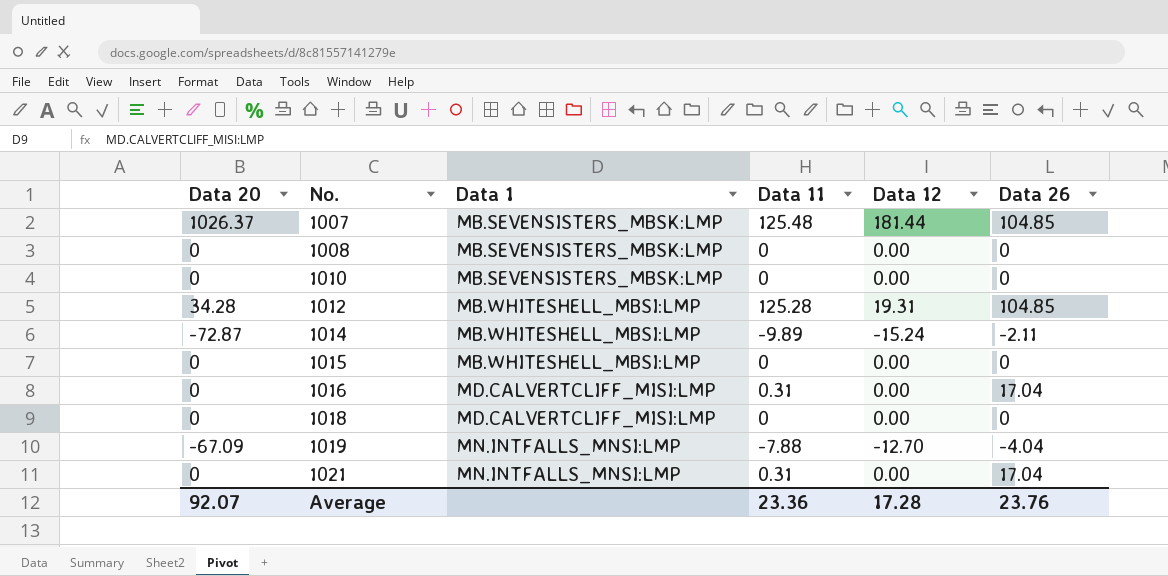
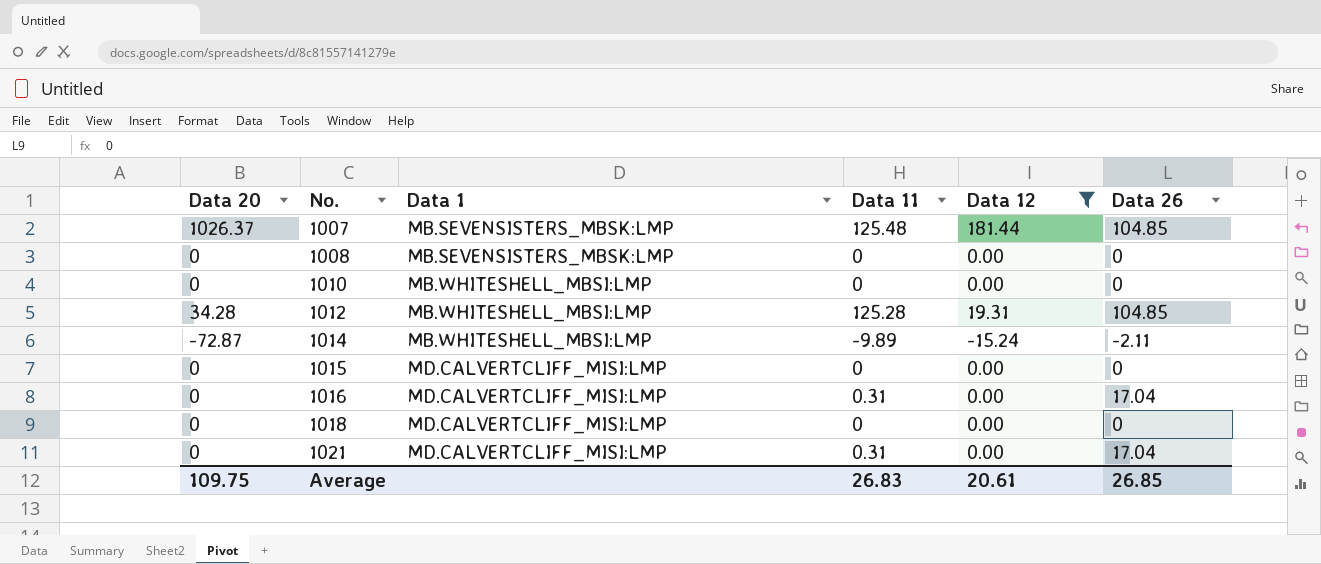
filter: none -> Data 12 != -12.70
1010 | Data 1: MB.SEVENSISTERS_MBSK:LMP -> MB.WHITESHELL_MBSI:LMP
1015 | Data 1: MB.WHITESHELL_MBSI:LMP -> MD.CALVERTCLIFF_MISI:LMP
1021 | Data 1: MN.INTFALLS_MNSI:LMP -> MD.CALVERTCLIFF_MISI:LMP
Average | Data 20: 92.07 -> 109.75
Average | Data 11: 23.36 -> 26.83
Average | Data 12: 17.28 -> 20.61
Average | Data 26: 23.76 -> 26.85

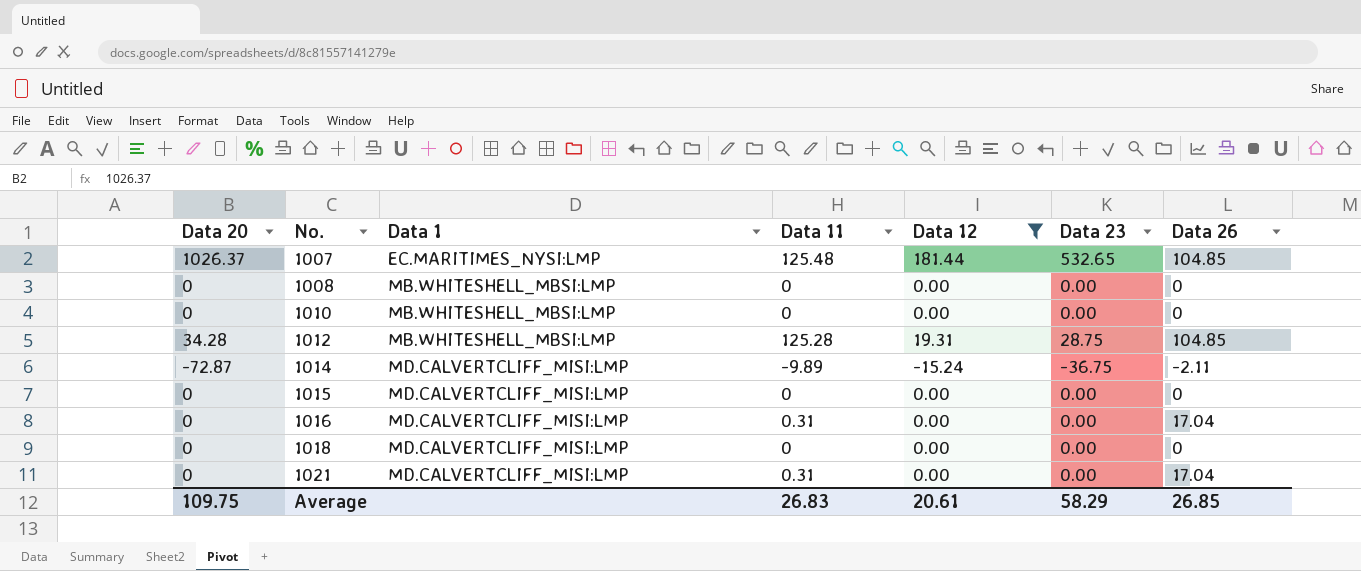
column Data 23 | position: none -> 6
1007 | Data 1: MB.SEVENSISTERS_MBSK:LMP -> EC.MARITIMES_NYSI:LMP
1008 | Data 1: MB.SEVENSISTERS_MBSK:LMP -> MB.WHITESHELL_MBSI:LMP
1014 | Data 1: MB.WHITESHELL_MBSI:LMP -> MD.CALVERTCLIFF_MISI:LMP

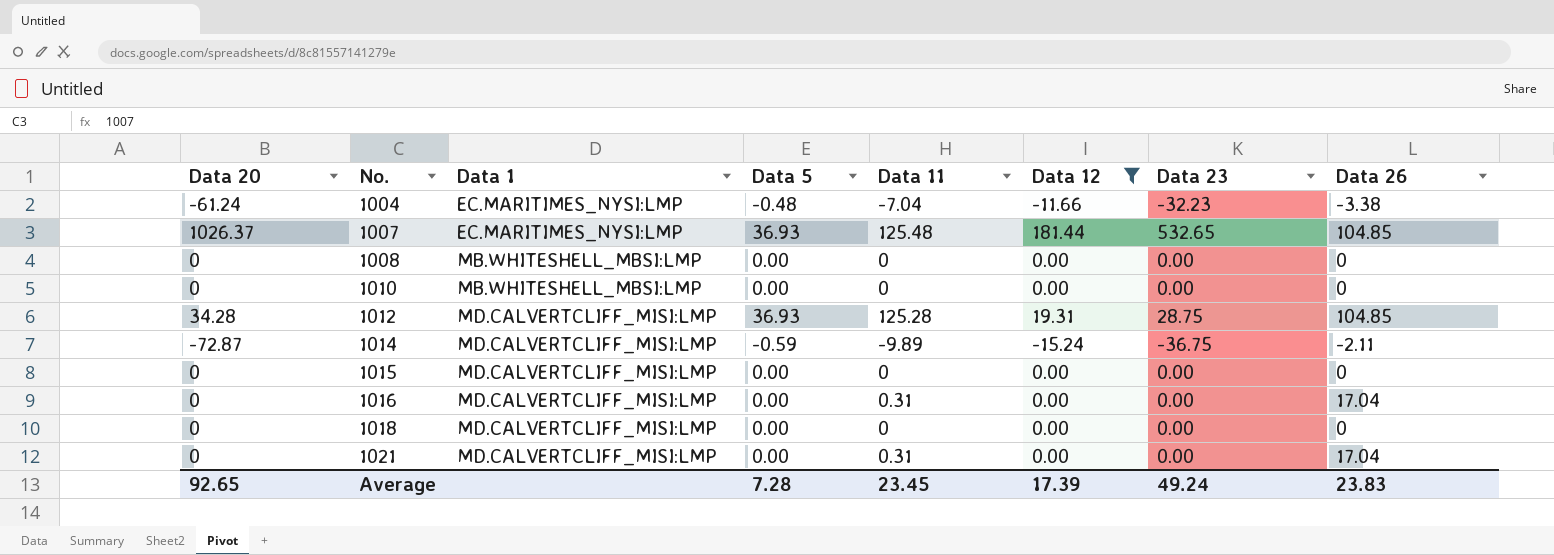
column Data 5 | position: none -> 4
row 1004: none -> -61.24 | EC.MARITIMES_NYSI:LMP | -0.48 | -7.04 | -11.66 | -32.23 | -3.38
1012 | Data 1: MB.WHITESHELL_MBSI:LMP -> MD.CALVERTCLIFF_MISI:LMP
Average | Data 20: 109.75 -> 92.65
Average | Data 11: 26.83 -> 23.45
Average | Data 12: 20.61 -> 17.39
Average | Data 23: 58.29 -> 49.24
Average | Data 26: 26.85 -> 23.83

